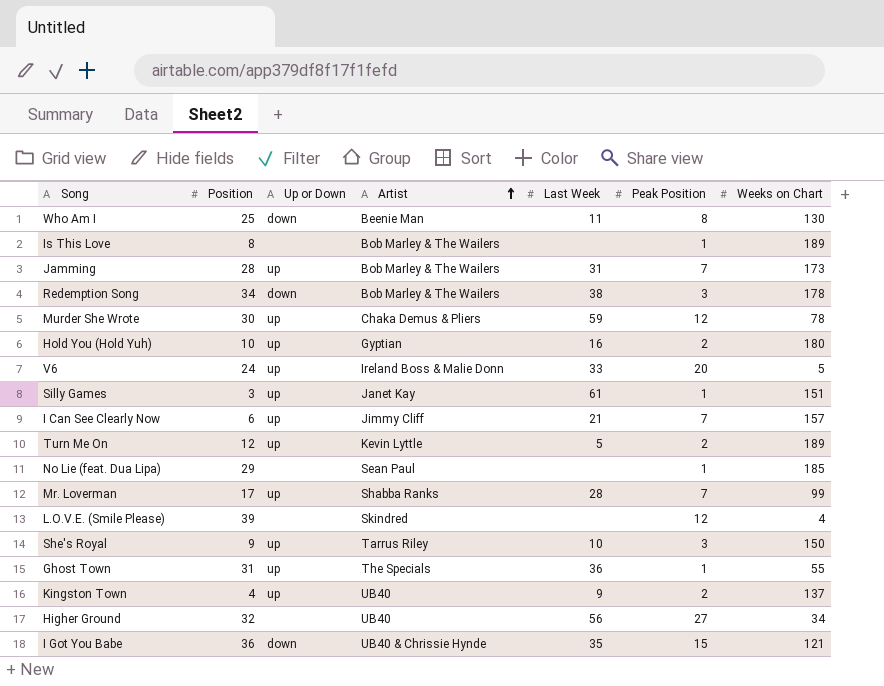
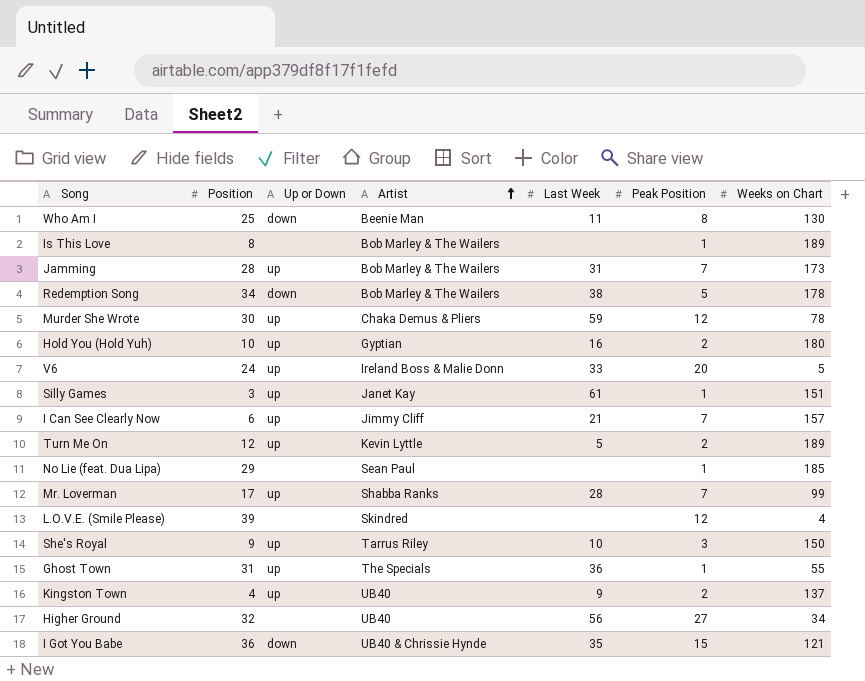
Redemption Song | Peak Position: 3 -> 5

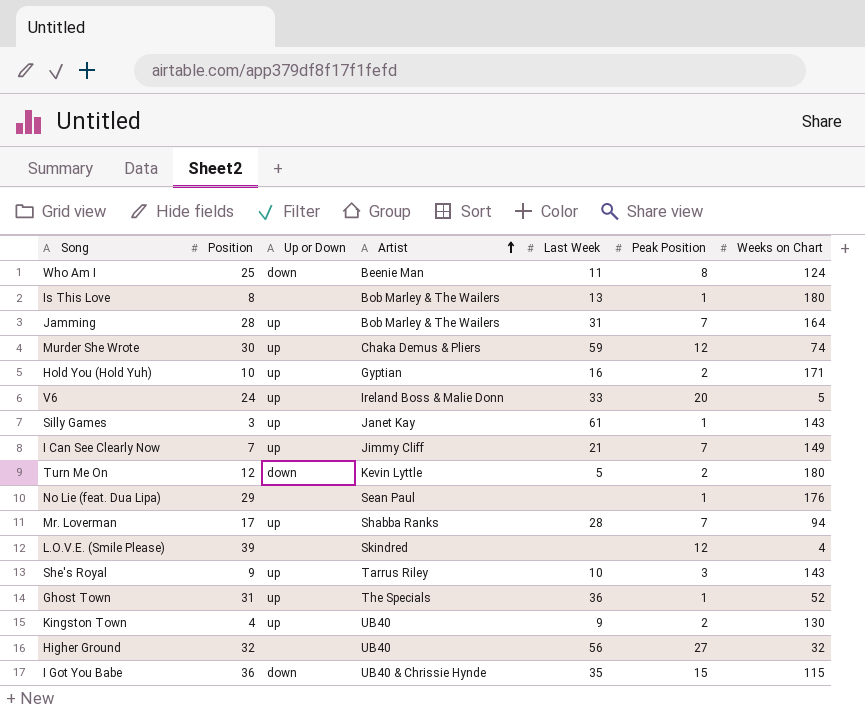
row Redemption Song: 34 | down | Bob Marley & The Wailers | 38 | 5 | 178 -> none
Who Am I | Weeks on Chart: 130 -> 124
Is This Love | Last Week: none -> 13
Is This Love | Weeks on Chart: 189 -> 180
Jamming | Weeks on Chart: 173 -> 164
Murder She Wrote | Weeks on Chart: 78 -> 74
Hold You (Hold Yuh) | Weeks on Chart: 180 -> 171
Silly Games | Weeks on Chart: 151 -> 143
I Can See Clearly Now | Position: 6 -> 7
I Can See Clearly Now | Weeks on Chart: 157 -> 149
Turn Me On | Up or Down: up -> down
Turn Me On | Weeks on Chart: 189 -> 180
No Lie (feat. Dua Lipa) | Weeks on Chart: 185 -> 176
Mr. Loverman | Weeks on Chart: 99 -> 94
She's Royal | Weeks on Chart: 150 -> 143
Ghost Town | Weeks on Chart: 55 -> 52
Kingston Town | Weeks on Chart: 137 -> 130
Higher Ground | Weeks on Chart: 34 -> 32
I Got You Babe | Weeks on Chart: 121 -> 115

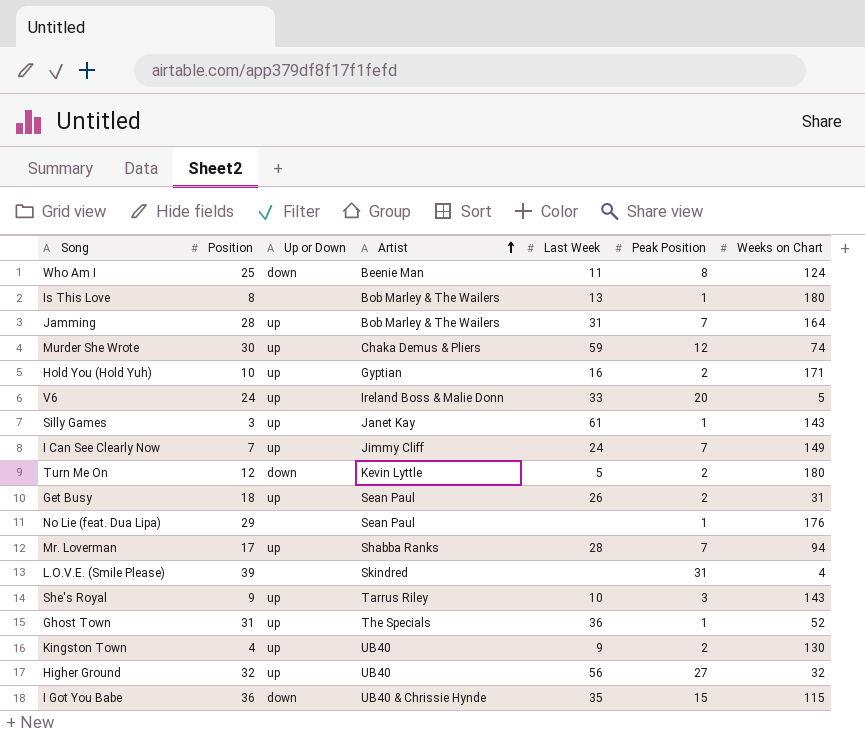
I Can See Clearly Now | Last Week: 21 -> 24
row Get Busy: none -> 18 | up | Sean Paul | 26 | 2 | 31
L.O.V.E. (Smile Please) | Peak Position: 12 -> 31
Higher Ground | Up or Down: none -> up

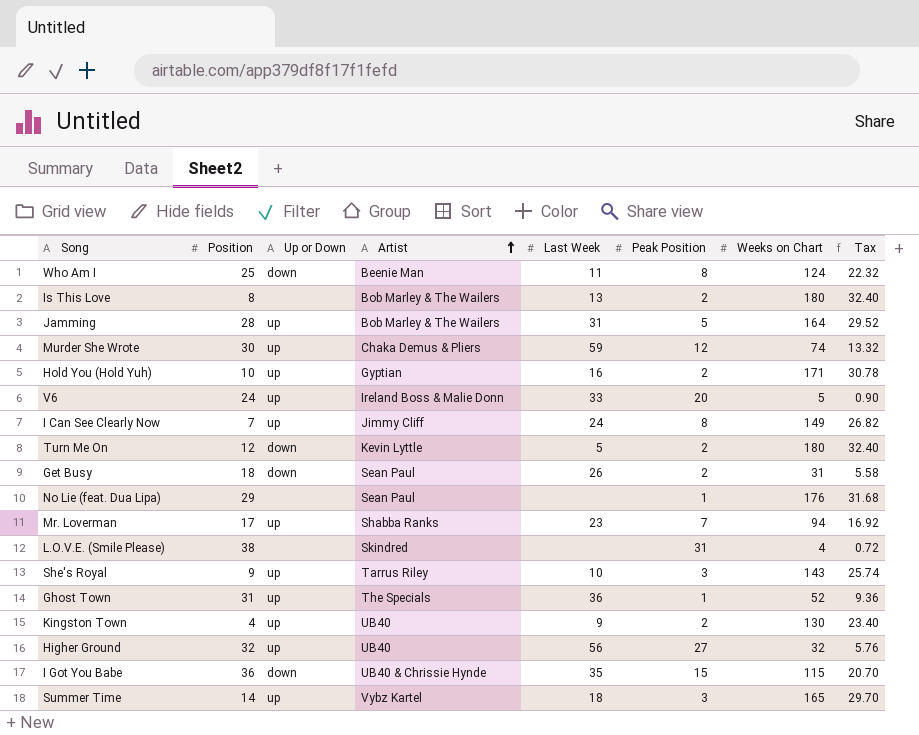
column Tax | formula: none -> [Weeks on Chart] * 0.18
row Silly Games: 3 | up | Janet Kay | 61 | 1 | 143 -> none
Is This Love | Peak Position: 1 -> 2
Jamming | Peak Position: 7 -> 5
I Can See Clearly Now | Peak Position: 7 -> 8
Get Busy | Up or Down: up -> down
Mr. Loverman | Last Week: 28 -> 23
L.O.V.E. (Smile Please) | Position: 39 -> 38
row Summer Time: none -> 14 | up | Vybz Kartel | 18 | 3 | 165 | 29.70

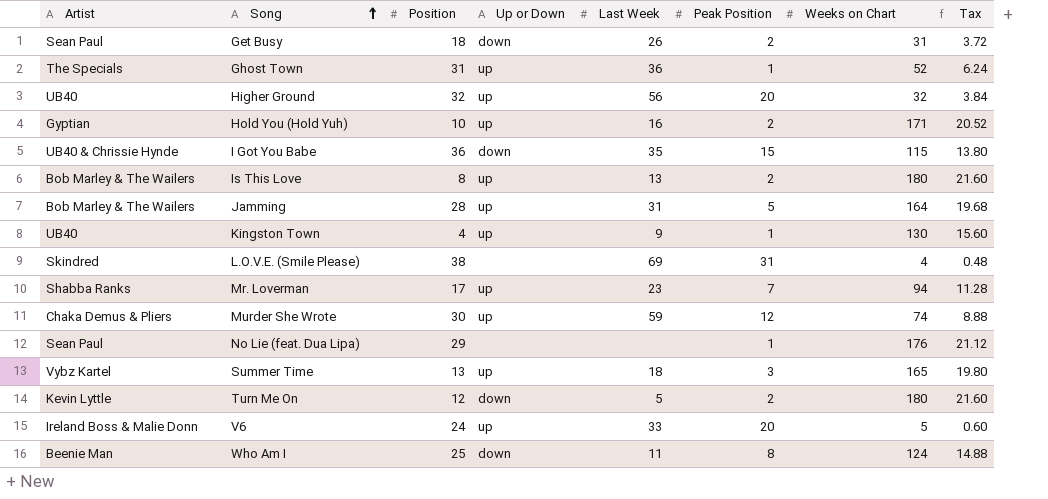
row order: Artist ascending -> Song ascending
column Artist | position: 4 -> 1
column Tax | formula: [Weeks on Chart] * 0.18 -> [Weeks on Chart] * 0.12
row I Can See Clearly Now: 7 | up | Jimmy Cliff | 24 | 8 | 149 | 26.82 -> none
row She's Royal: 9 | up | Tarrus Riley | 10 | 3 | 143 | 25.74 -> none
Higher Ground | Peak Position: 27 -> 20
Is This Love | Up or Down: none -> up
Kingston Town | Peak Position: 2 -> 1
L.O.V.E. (Smile Please) | Last Week: none -> 69
Summer Time | Position: 14 -> 13

